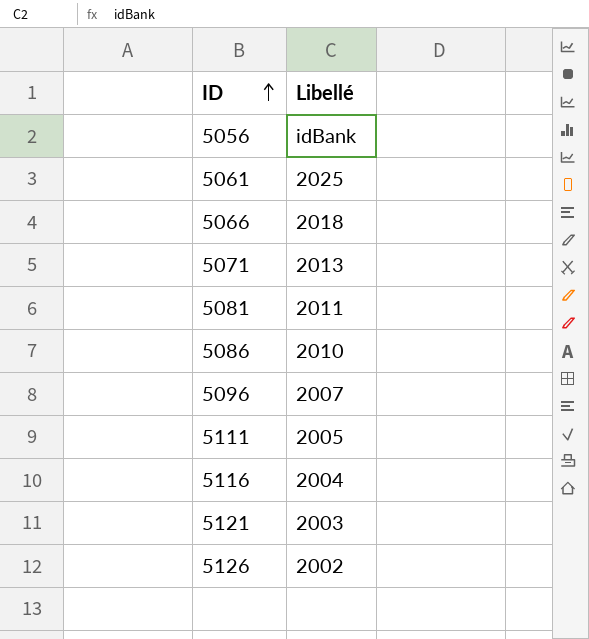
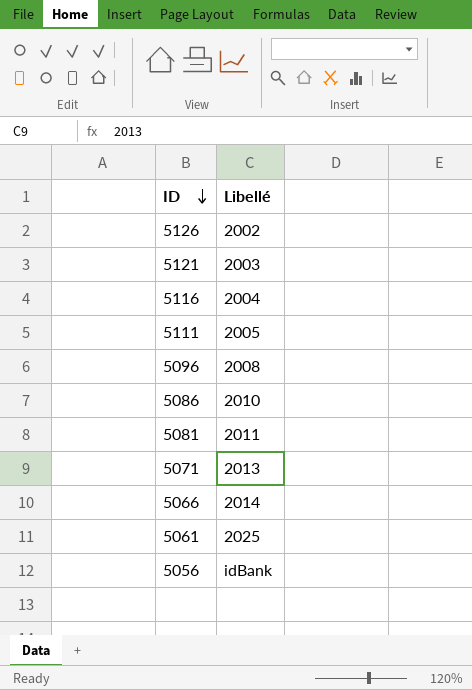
row order: ID ascending -> ID descending
5096 | Libellé: 2007 -> 2008
5066 | Libellé: 2018 -> 2014

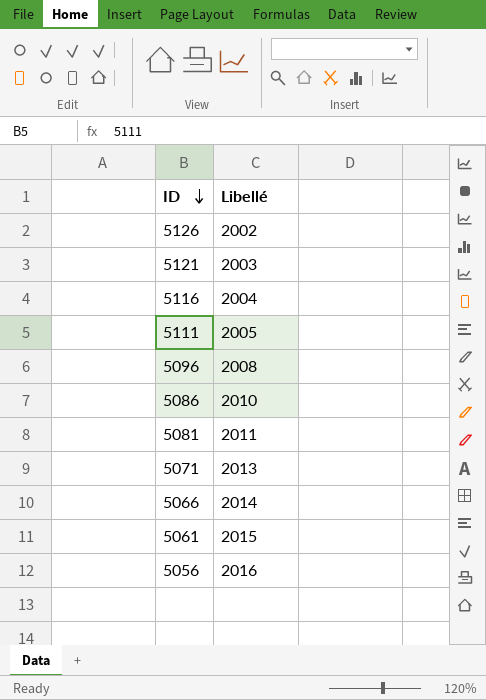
5061 | Libellé: 2025 -> 2015
5056 | Libellé: idBank -> 2016

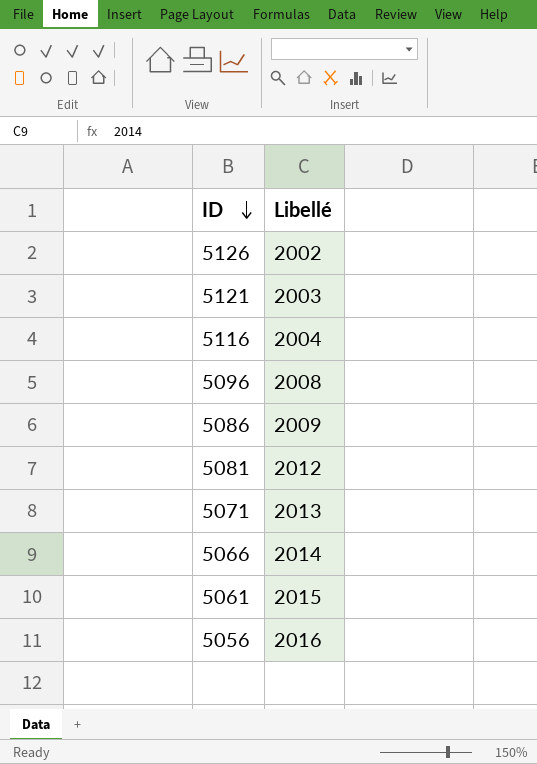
row 5111: 2005 -> none
5086 | Libellé: 2010 -> 2009
5081 | Libellé: 2011 -> 2012

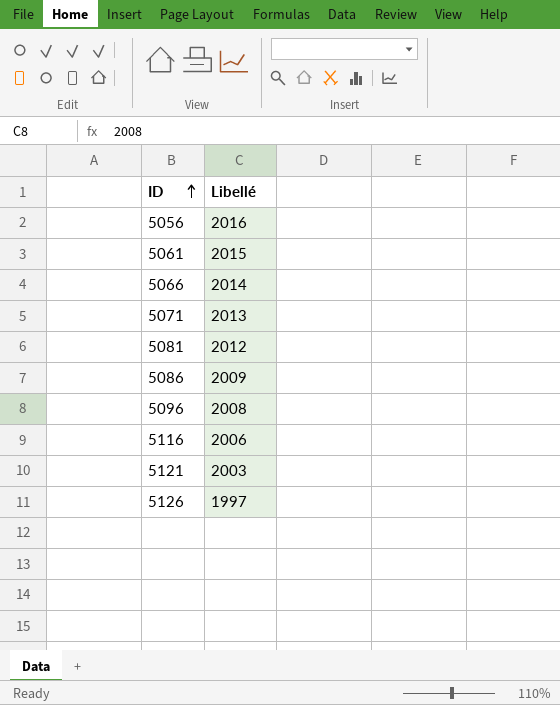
row order: ID descending -> ID ascending
5116 | Libellé: 2004 -> 2006
5126 | Libellé: 2002 -> 1997

